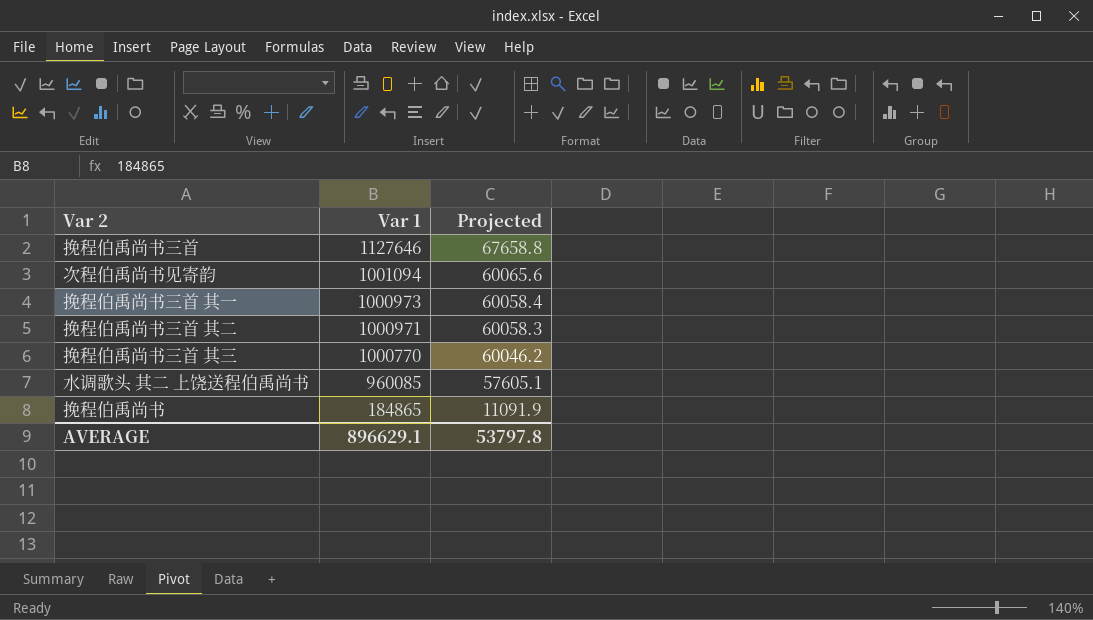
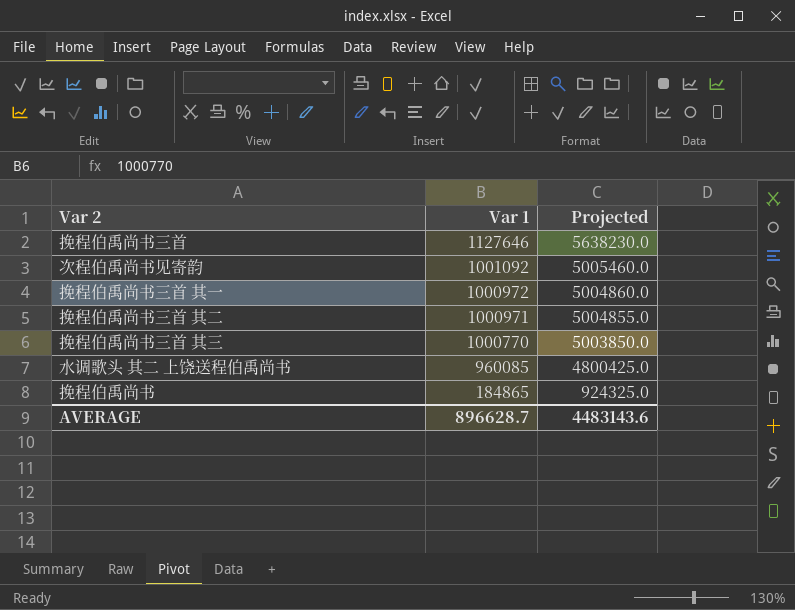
column Projected | formula: [Var 1] * 0.06 -> [Var 1] * 5
次程伯禹尚书见寄韵 | Var 1: 1001094 -> 1001092
挽程伯禹尚书三首 其一 | Var 1: 1000973 -> 1000972
AVERAGE | Var 1: 896629.1 -> 896628.7
AVERAGE | Projected: 53797.8 -> 4483143.6

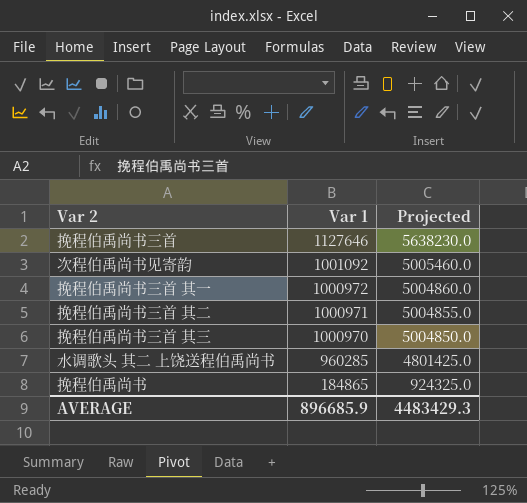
挽程伯禹尚书三首 其三 | Var 1: 1000770 -> 1000970
挽程伯禹尚书三首 其三 | Projected: 5003850.0 -> 5004850.0
水调歌头 其二 上饶送程伯禹尚书 | Var 1: 960085 -> 960285
水调歌头 其二 上饶送程伯禹尚书 | Projected: 4800425.0 -> 4801425.0
AVERAGE | Var 1: 896628.7 -> 896685.9
AVERAGE | Projected: 4483143.6 -> 4483429.3

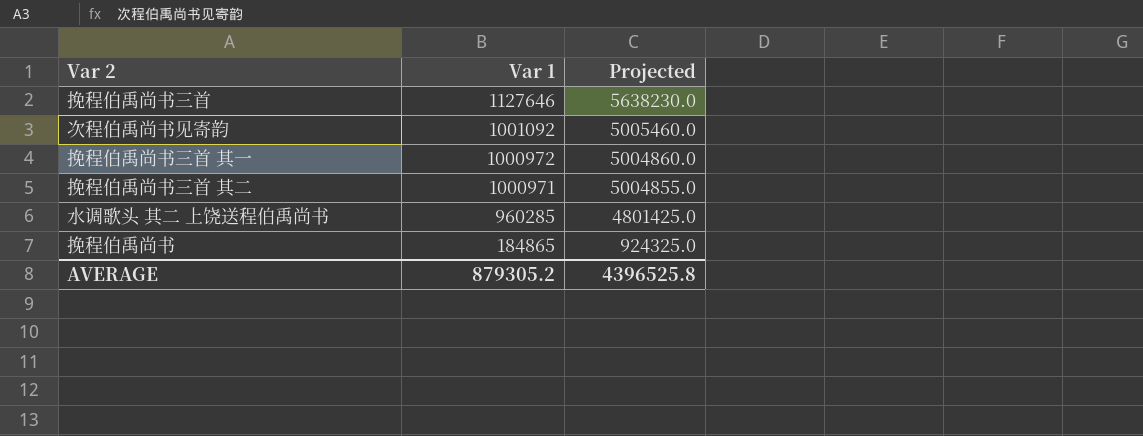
row 挽程伯禹尚书三首 其三: 1000970 | 5004850.0 -> none
AVERAGE | Var 1: 896685.9 -> 879305.2
AVERAGE | Projected: 4483429.3 -> 4396525.8

